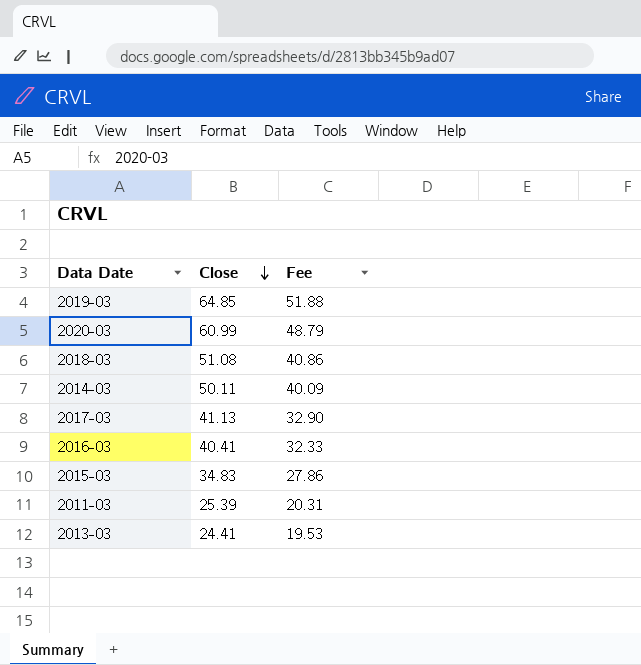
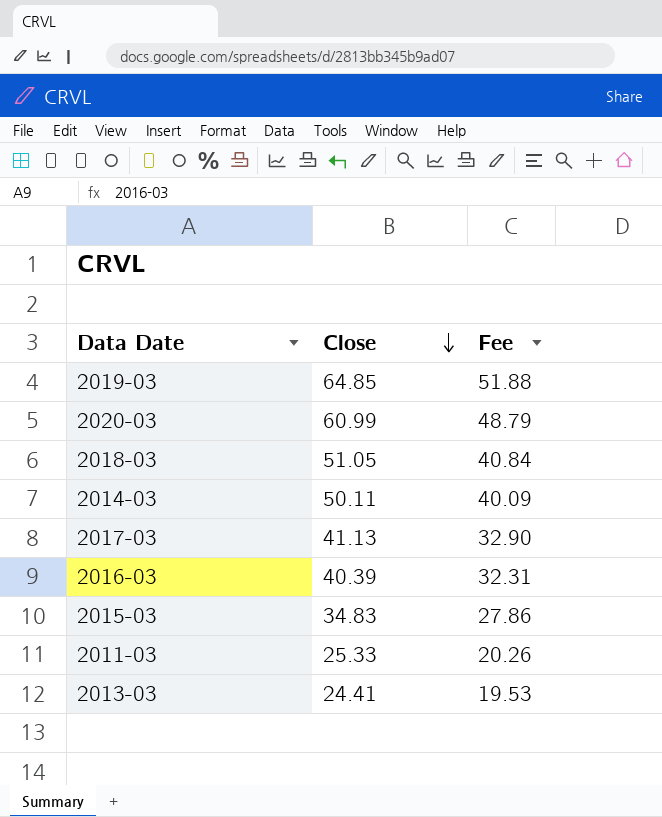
2018-03 | Close: 51.08 -> 51.05
2018-03 | Fee: 40.86 -> 40.84
2016-03 | Close: 40.41 -> 40.39
2016-03 | Fee: 32.33 -> 32.31
2011-03 | Close: 25.39 -> 25.33
2011-03 | Fee: 20.31 -> 20.26

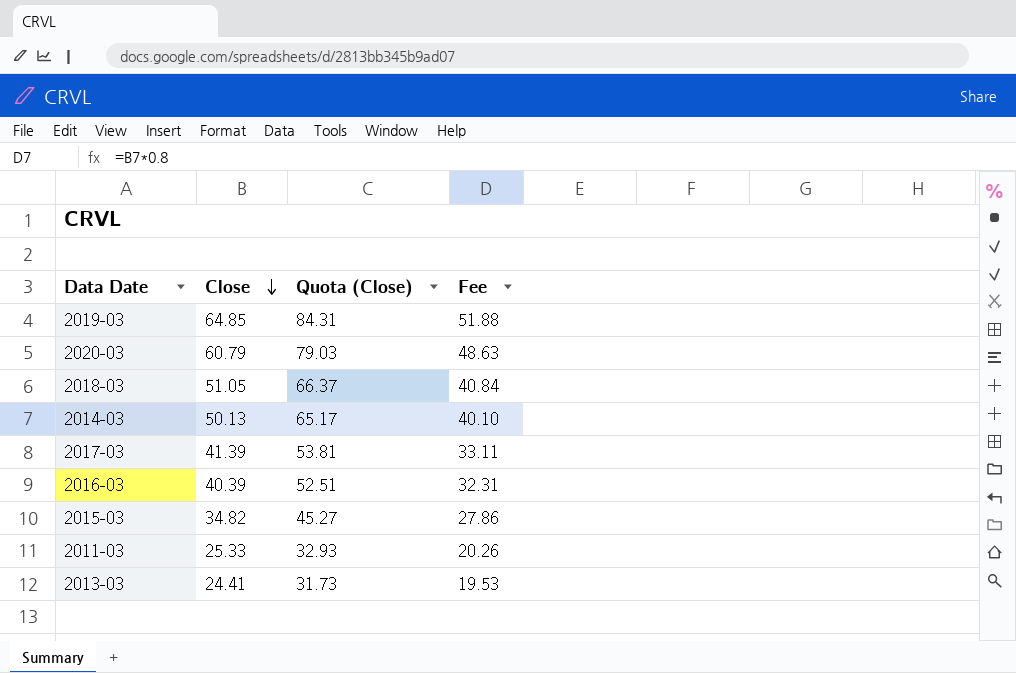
column Quota (Close) | formula: none -> [Close] * 1.3
2020-03 | Close: 60.99 -> 60.79
2020-03 | Fee: 48.79 -> 48.63
2014-03 | Close: 50.11 -> 50.13
2014-03 | Fee: 40.09 -> 40.10
2017-03 | Close: 41.13 -> 41.39
2017-03 | Fee: 32.90 -> 33.11
2015-03 | Close: 34.83 -> 34.82

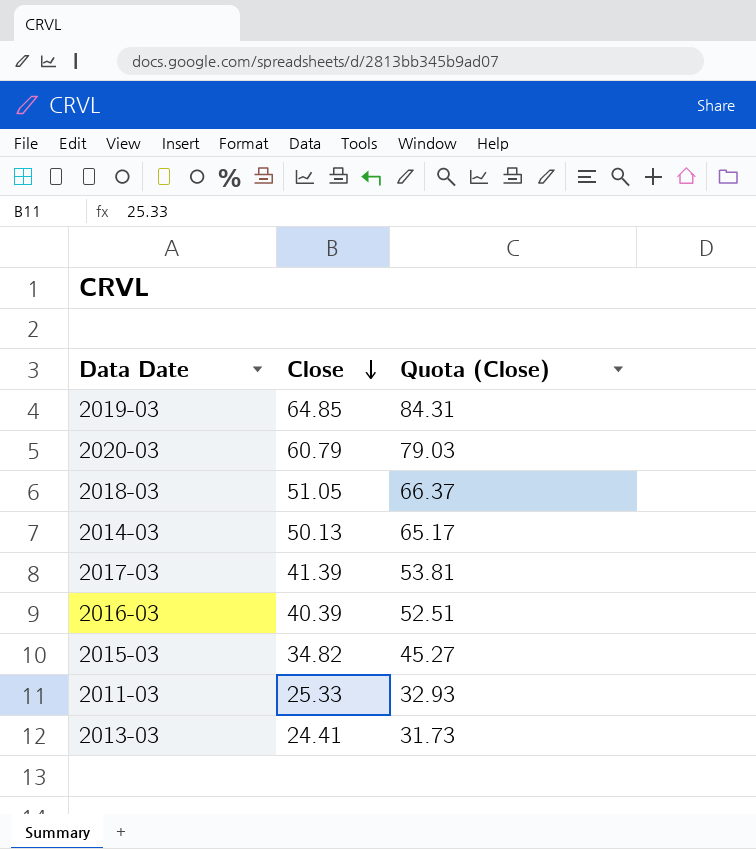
column Fee | formula: [Close] * 0.8 -> none

